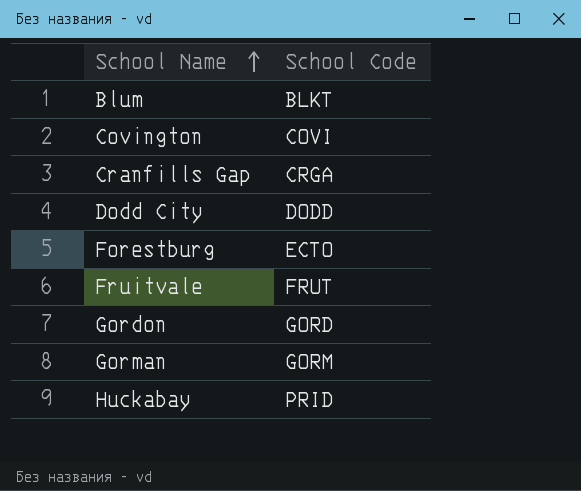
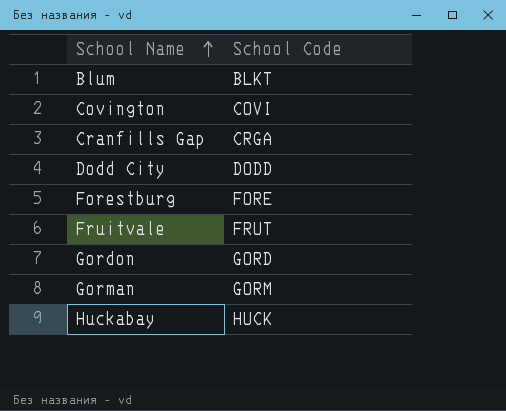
Forestburg | School Code: ECTO -> FORE
Huckabay | School Code: PRID -> HUCK

